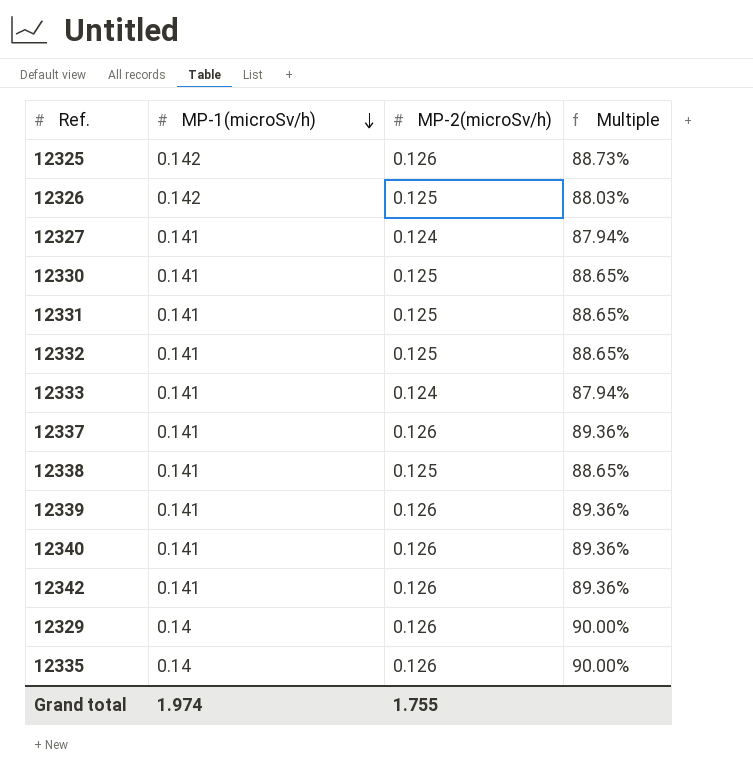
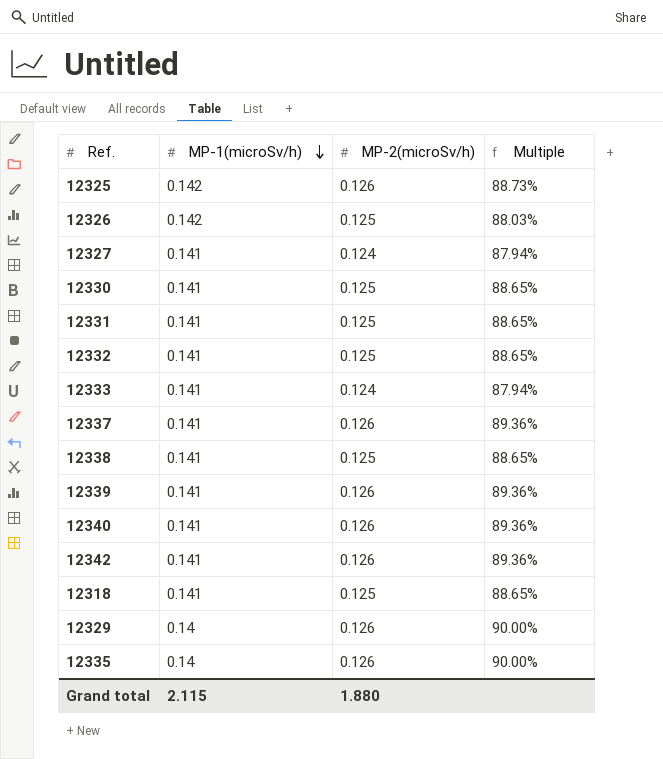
row 12318: none -> 0.141 | 0.125 | 88.65%
Grand total | MP-1(microSv/h): 1.974 -> 2.115
Grand total | MP-2(microSv/h): 1.755 -> 1.880

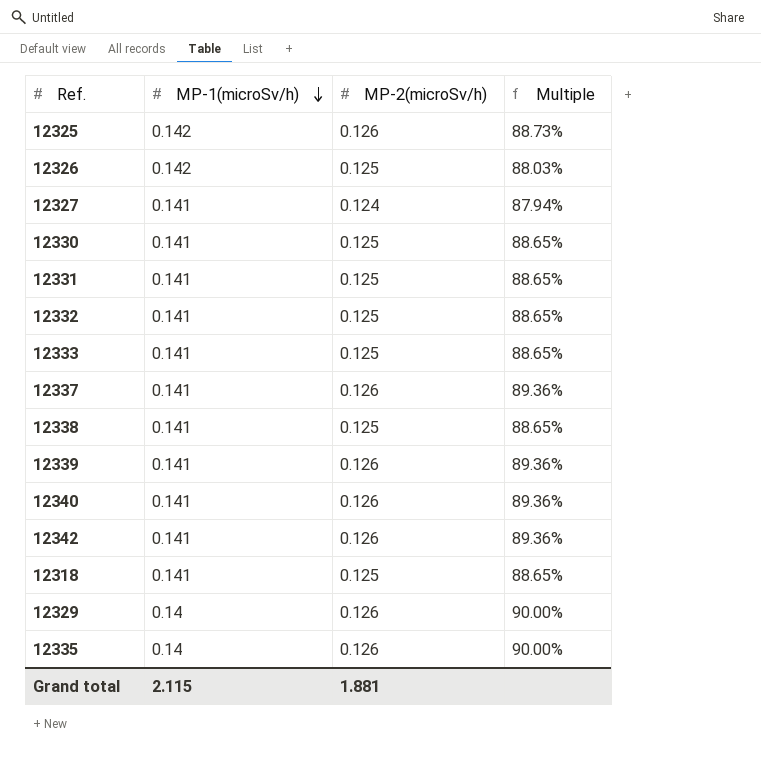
12333 | MP-2(microSv/h): 0.124 -> 0.125
12333 | Multiple: 87.94% -> 88.65%
Grand total | MP-2(microSv/h): 1.880 -> 1.881

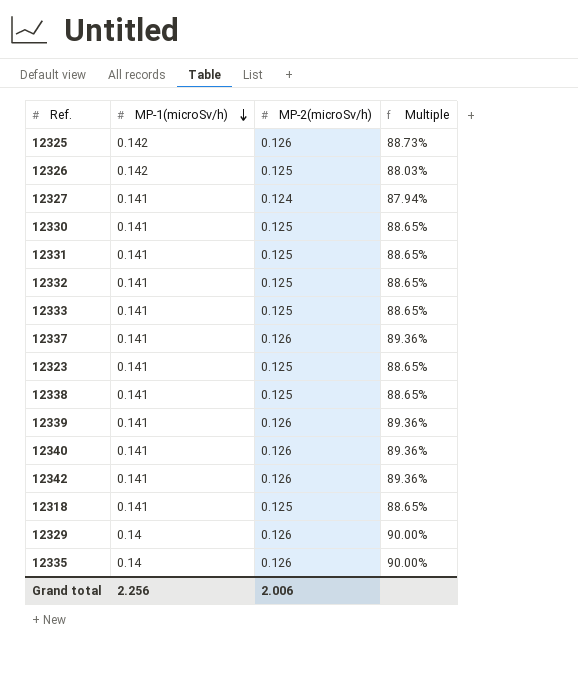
row 12323: none -> 0.141 | 0.125 | 88.65%
Grand total | MP-1(microSv/h): 2.115 -> 2.256
Grand total | MP-2(microSv/h): 1.881 -> 2.006

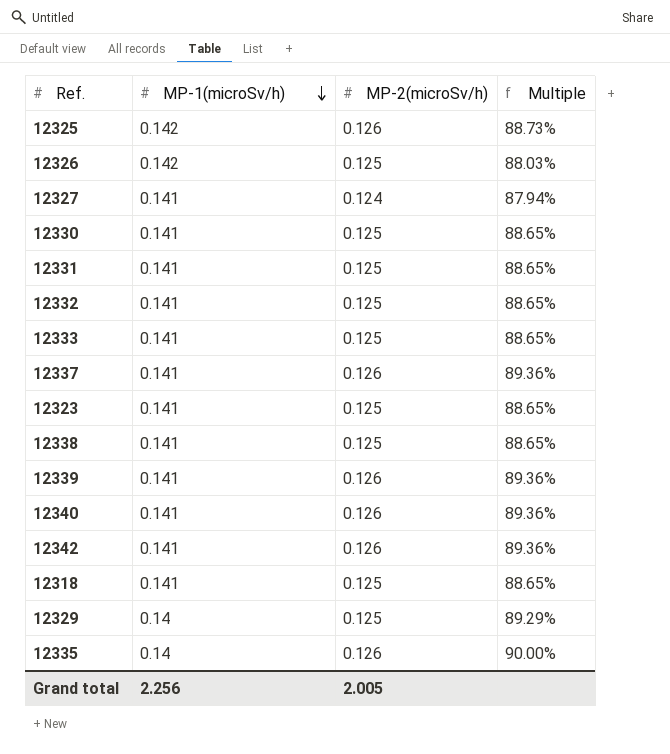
12329 | MP-2(microSv/h): 0.126 -> 0.125
12329 | Multiple: 90.00% -> 89.29%
Grand total | MP-2(microSv/h): 2.006 -> 2.005

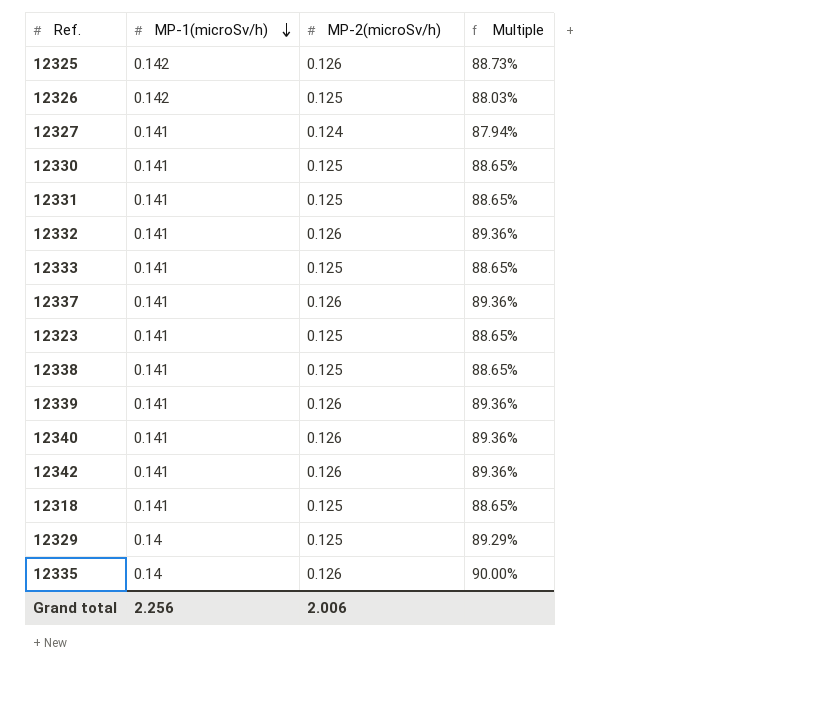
12332 | MP-2(microSv/h): 0.125 -> 0.126
12332 | Multiple: 88.65% -> 89.36%
Grand total | MP-2(microSv/h): 2.005 -> 2.006

